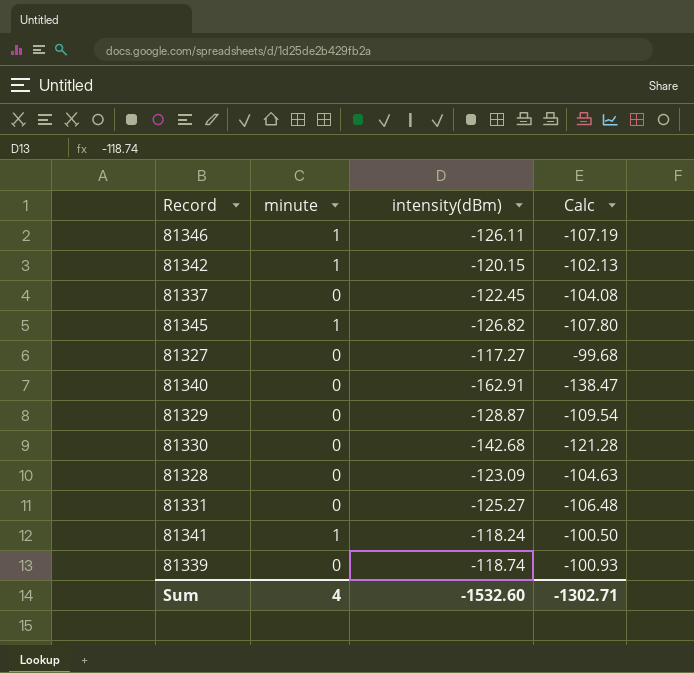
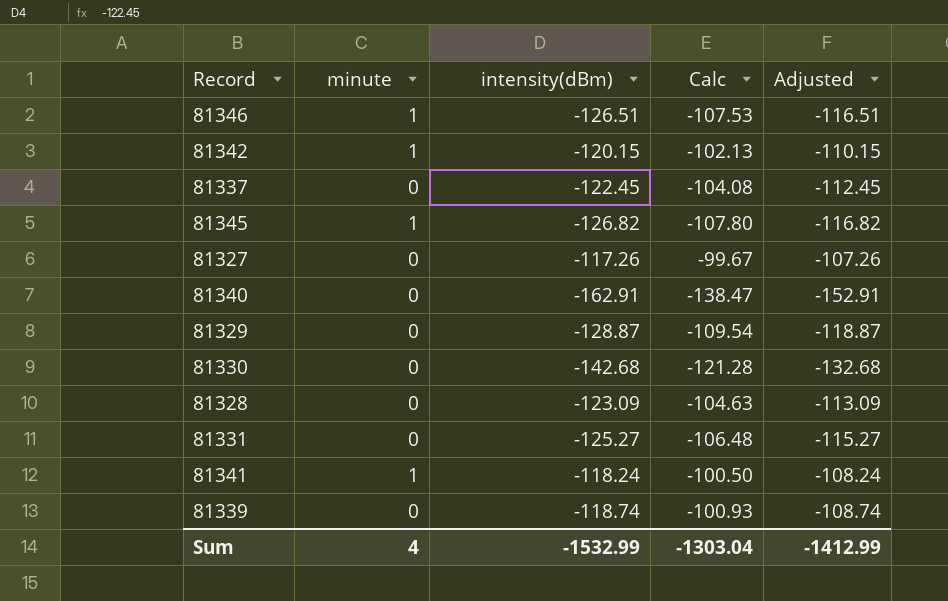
column Adjusted | formula: none -> [intensity(dBm)] + 10
81346 | intensity(dBm): -126.11 -> -126.51
81346 | Calc: -107.19 -> -107.53
81327 | intensity(dBm): -117.27 -> -117.26
81327 | Calc: -99.68 -> -99.67
Sum | intensity(dBm): -1532.60 -> -1532.99
Sum | Calc: -1302.71 -> -1303.04

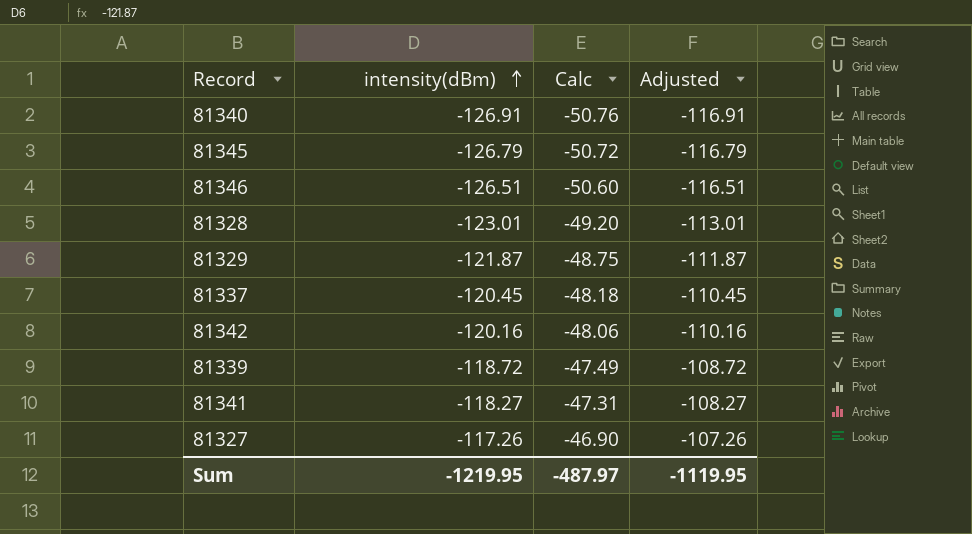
row order: none -> intensity(dBm) ascending
column minute | position: 2 -> none
column Calc | formula: [intensity(dBm)] * 0.85 -> [intensity(dBm)] * 0.4
row 81330: 0 | -142.68 | -121.28 | -132.68 -> none
row 81331: 0 | -125.27 | -106.48 | -115.27 -> none
81340 | intensity(dBm): -162.91 -> -126.91
81340 | Adjusted: -152.91 -> -116.91
81345 | intensity(dBm): -126.82 -> -126.79
81345 | Adjusted: -116.82 -> -116.79
81328 | intensity(dBm): -123.09 -> -123.01
81328 | Adjusted: -113.09 -> -113.01
81329 | intensity(dBm): -128.87 -> -121.87
81329 | Adjusted: -118.87 -> -111.87
81337 | intensity(dBm): -122.45 -> -120.45
81337 | Adjusted: -112.45 -> -110.45
81342 | intensity(dBm): -120.15 -> -120.16
81342 | Adjusted: -110.15 -> -110.16
81339 | intensity(dBm): -118.74 -> -118.72
81339 | Adjusted: -108.74 -> -108.72
81341 | intensity(dBm): -118.24 -> -118.27
81341 | Adjusted: -108.24 -> -108.27
Sum | intensity(dBm): -1532.99 -> -1219.95
Sum | Calc: -1303.04 -> -487.97
Sum | Adjusted: -1412.99 -> -1119.95

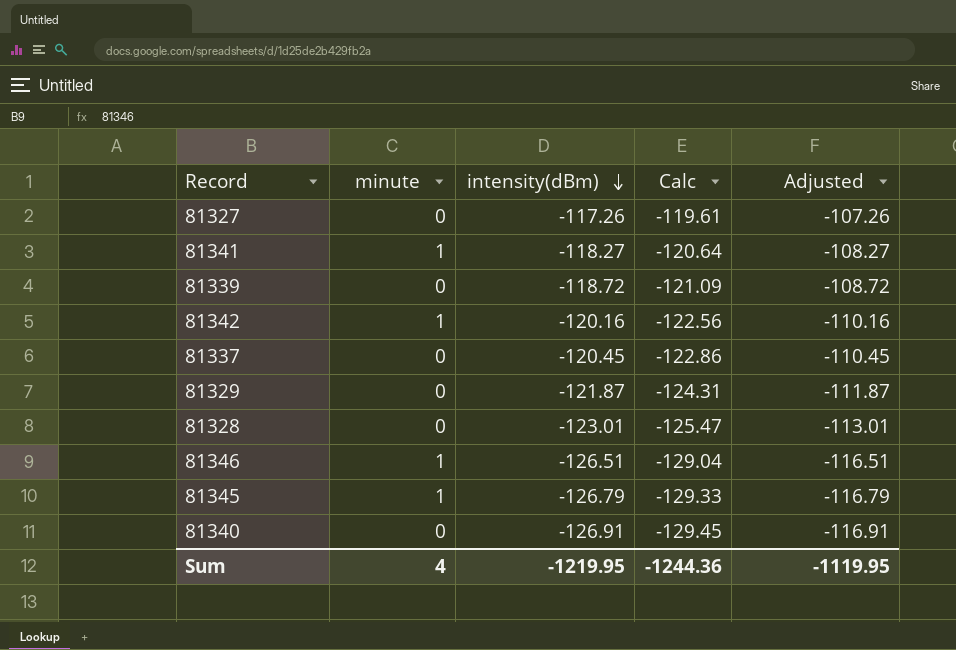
row order: intensity(dBm) ascending -> intensity(dBm) descending
column minute | position: none -> 2
column Calc | formula: [intensity(dBm)] * 0.4 -> [intensity(dBm)] * 1.02
Sum | Calc: -487.97 -> -1244.36

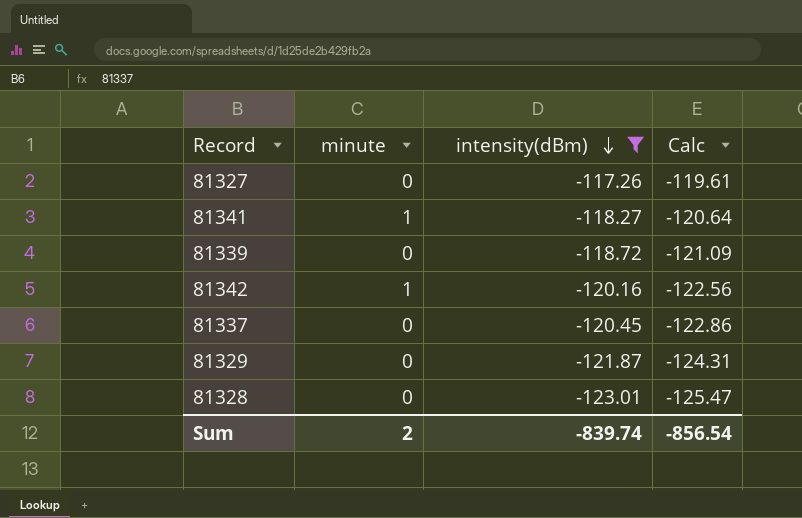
filter: none -> intensity(dBm) >= -123.01
column Adjusted | formula: [intensity(dBm)] + 10 -> none
Sum | minute: 4 -> 2
Sum | intensity(dBm): -1219.95 -> -839.74
Sum | Calc: -1244.36 -> -856.54

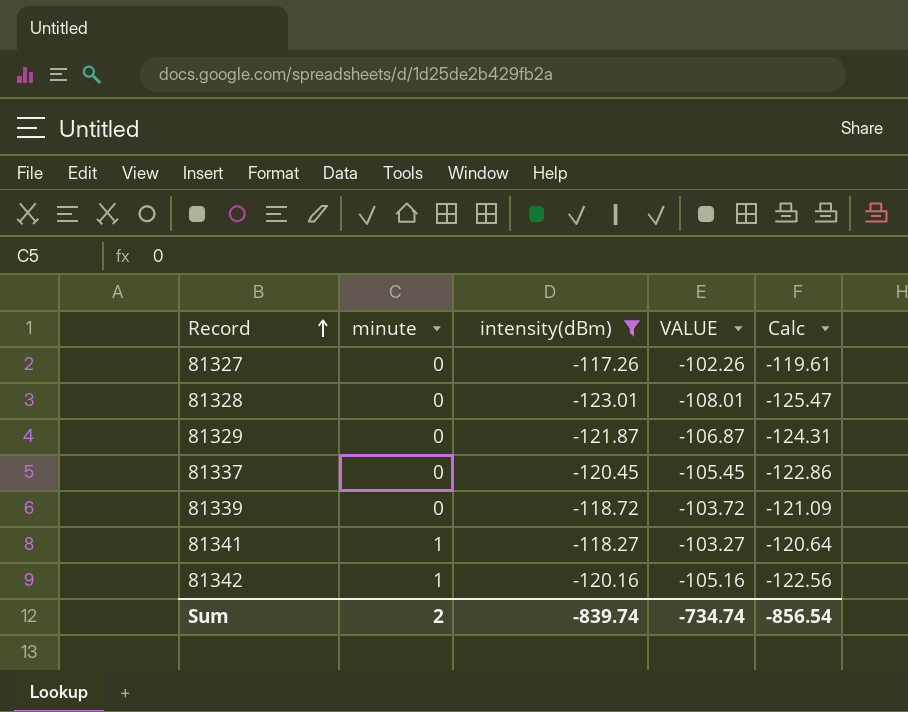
row order: intensity(dBm) descending -> Record ascending
column VALUE | formula: none -> [intensity(dBm)] + 15

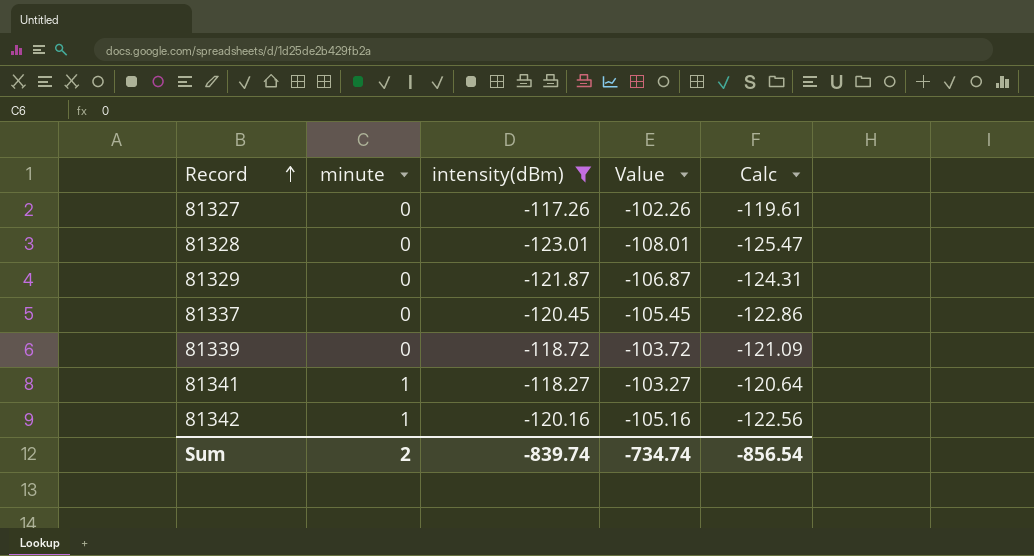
column name: VALUE -> Value

